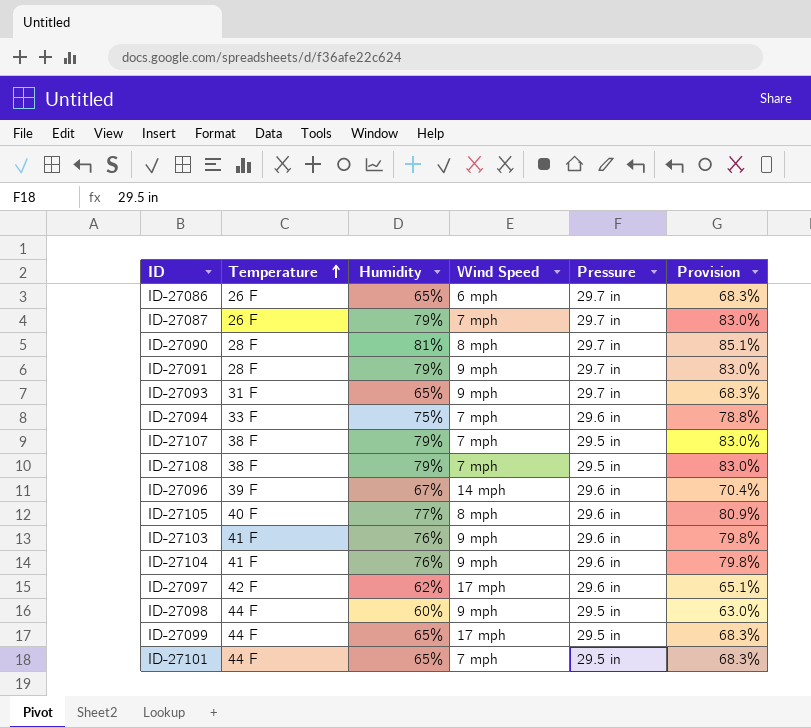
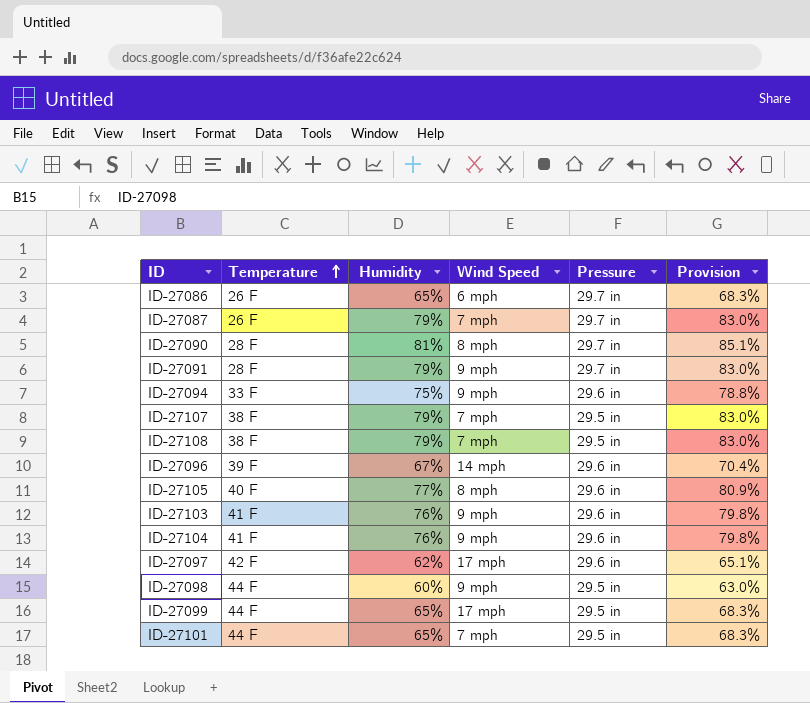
row ID-27093: 31 F | 65% | 9 mph | 29.7 in | 68.3% -> none
ID-27094 | Wind Speed: 7 mph -> 9 mph

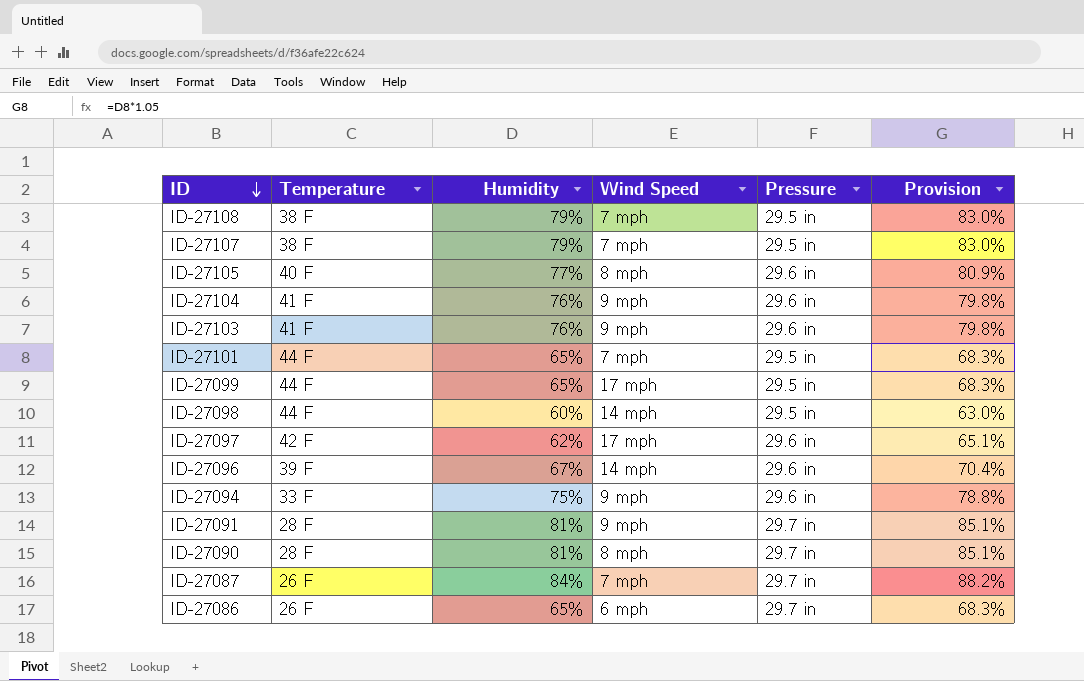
row order: Temperature ascending -> ID descending
ID-27098 | Wind Speed: 9 mph -> 14 mph
ID-27091 | Humidity: 79% -> 81%
ID-27091 | Provision: 83.0% -> 85.1%
ID-27087 | Humidity: 79% -> 84%
ID-27087 | Provision: 83.0% -> 88.2%

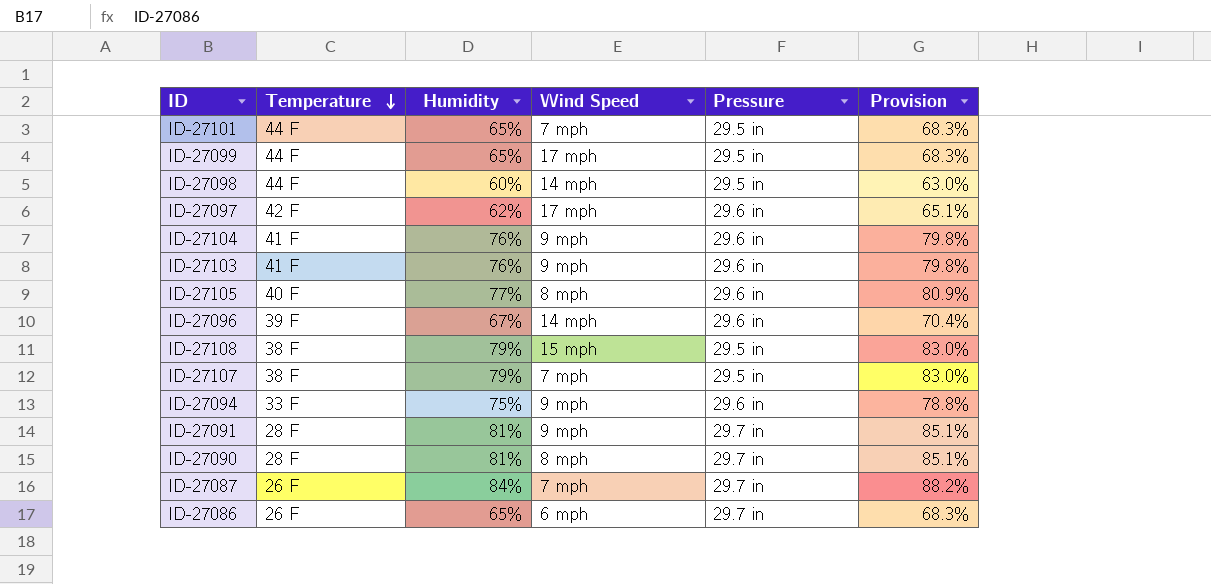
row order: ID descending -> Temperature descending
ID-27108 | Wind Speed: 7 mph -> 15 mph

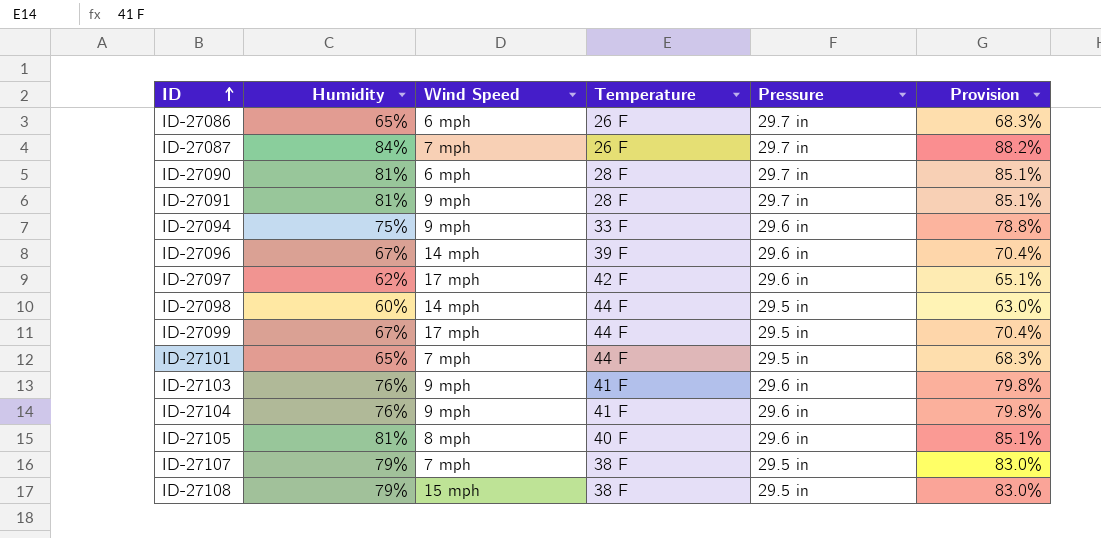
row order: Temperature descending -> ID ascending
column Temperature | position: 2 -> 4
ID-27090 | Wind Speed: 8 mph -> 6 mph
ID-27099 | Humidity: 65% -> 67%
ID-27099 | Provision: 68.3% -> 70.4%
ID-27105 | Humidity: 77% -> 81%
ID-27105 | Provision: 80.9% -> 85.1%

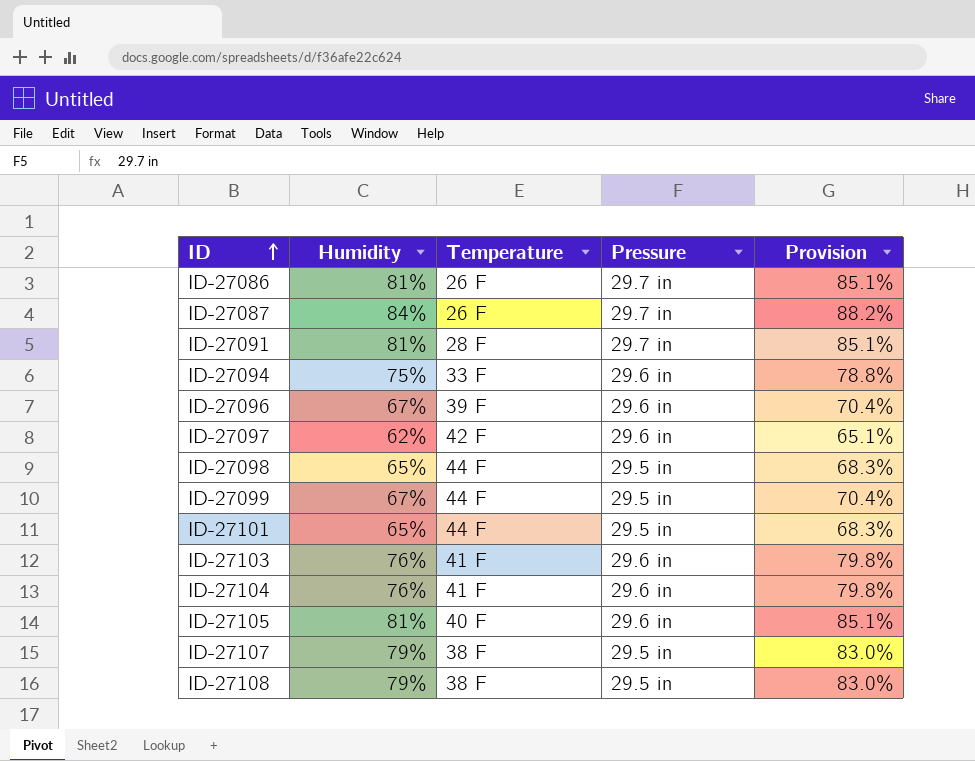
column Wind Speed | position: 3 -> none
row ID-27090: 81% | 6 mph | 28 F | 29.7 in | 85.1% -> none
ID-27086 | Humidity: 65% -> 81%
ID-27086 | Provision: 68.3% -> 85.1%
ID-27098 | Humidity: 60% -> 65%
ID-27098 | Provision: 63.0% -> 68.3%

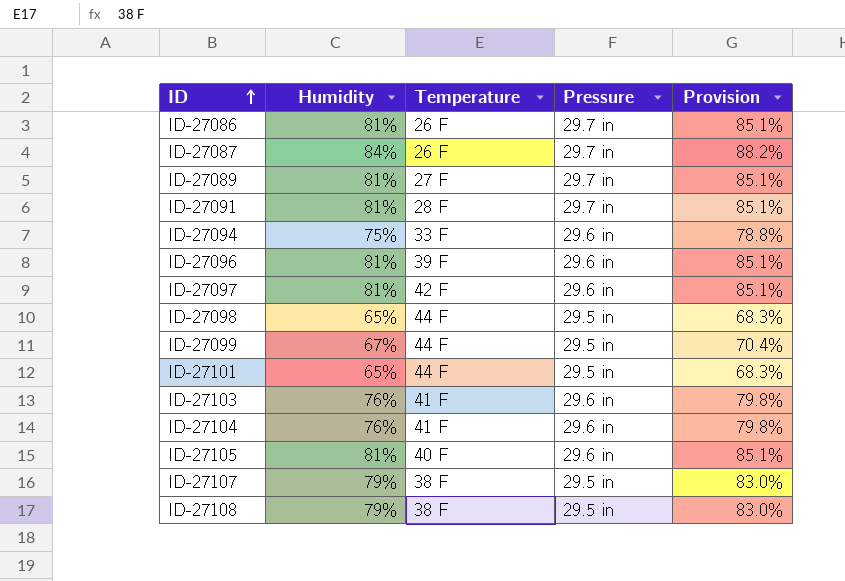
row ID-27089: none -> 81% | 27 F | 29.7 in | 85.1%
ID-27096 | Humidity: 67% -> 81%
ID-27096 | Provision: 70.4% -> 85.1%
ID-27097 | Humidity: 62% -> 81%
ID-27097 | Provision: 65.1% -> 85.1%

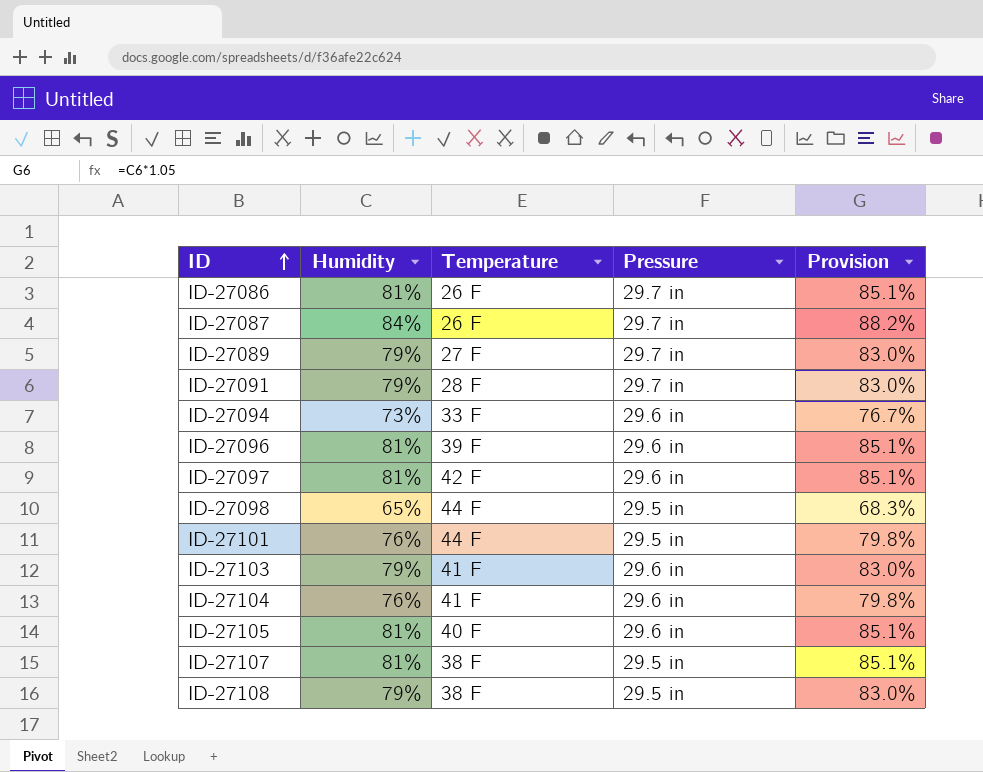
row ID-27099: 67% | 44 F | 29.5 in | 70.4% -> none
ID-27089 | Humidity: 81% -> 79%
ID-27089 | Provision: 85.1% -> 83.0%
ID-27091 | Humidity: 81% -> 79%
ID-27091 | Provision: 85.1% -> 83.0%
ID-27094 | Humidity: 75% -> 73%
ID-27094 | Provision: 78.8% -> 76.7%
ID-27101 | Humidity: 65% -> 76%
ID-27101 | Provision: 68.3% -> 79.8%
ID-27103 | Humidity: 76% -> 79%
ID-27103 | Provision: 79.8% -> 83.0%
ID-27107 | Humidity: 79% -> 81%
ID-27107 | Provision: 83.0% -> 85.1%

